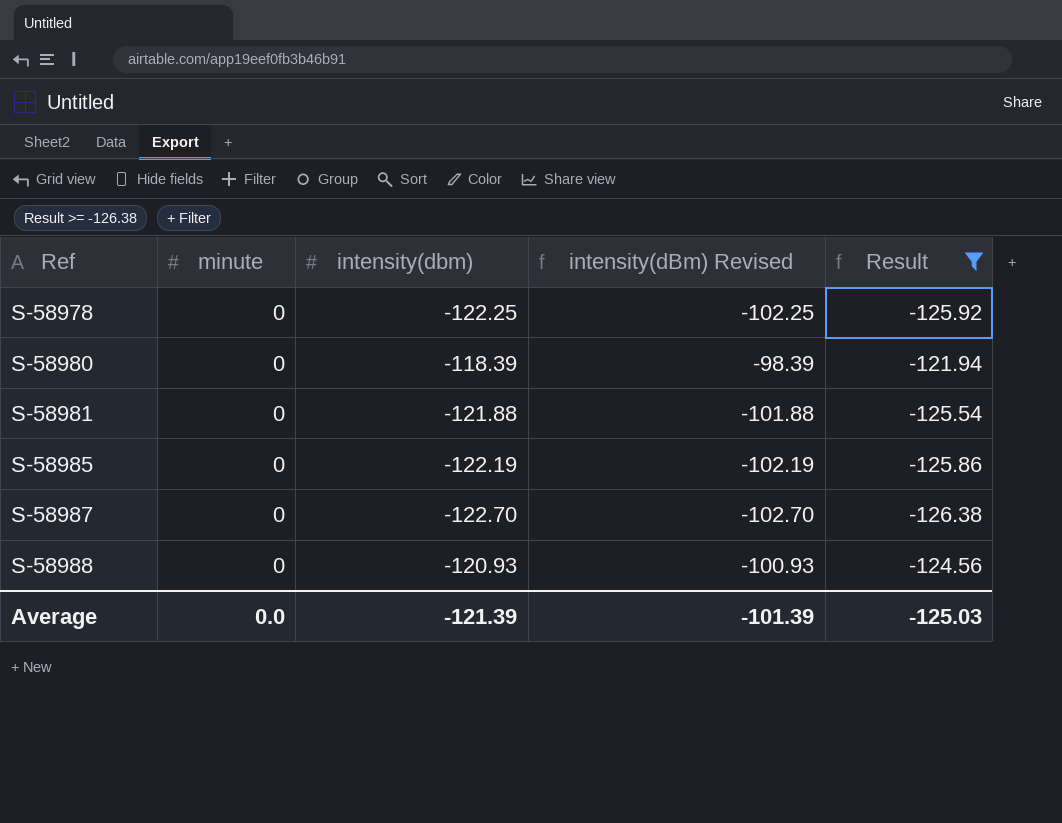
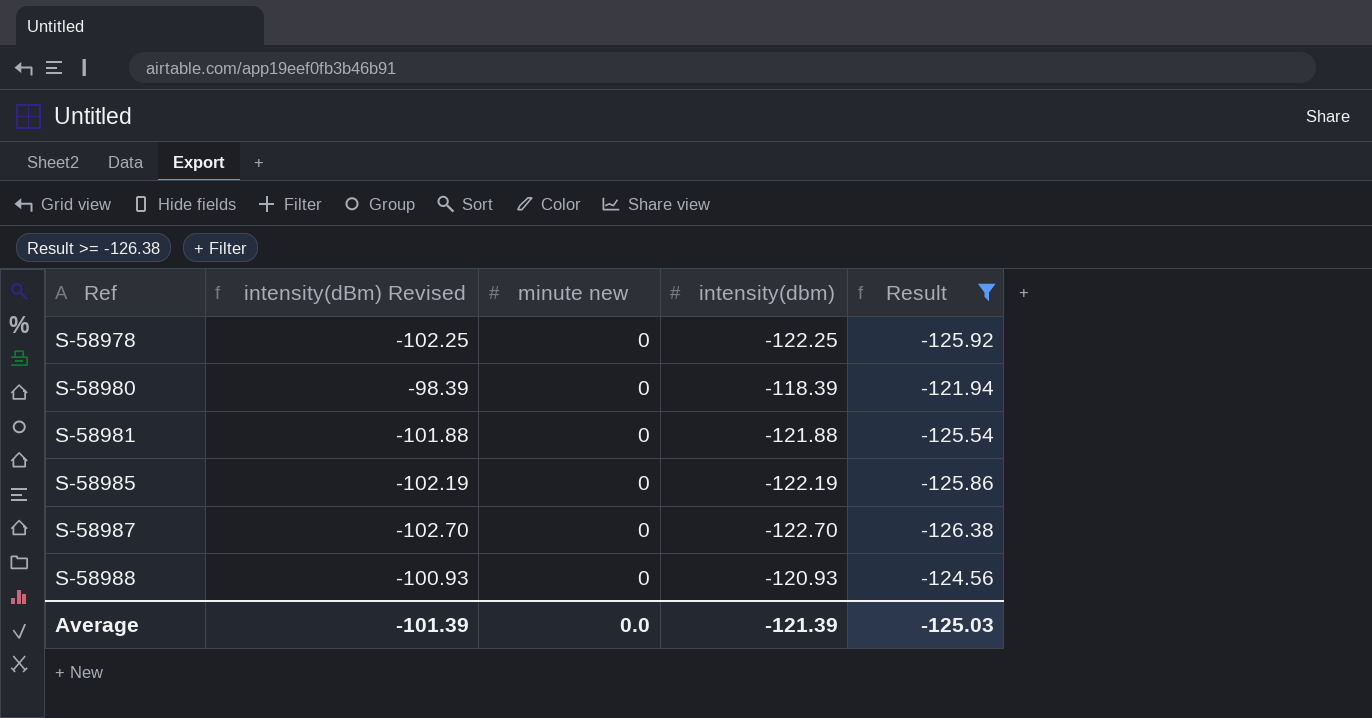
column intensity(dBm) Revised | position: 4 -> 2
column name: minute -> minute new

